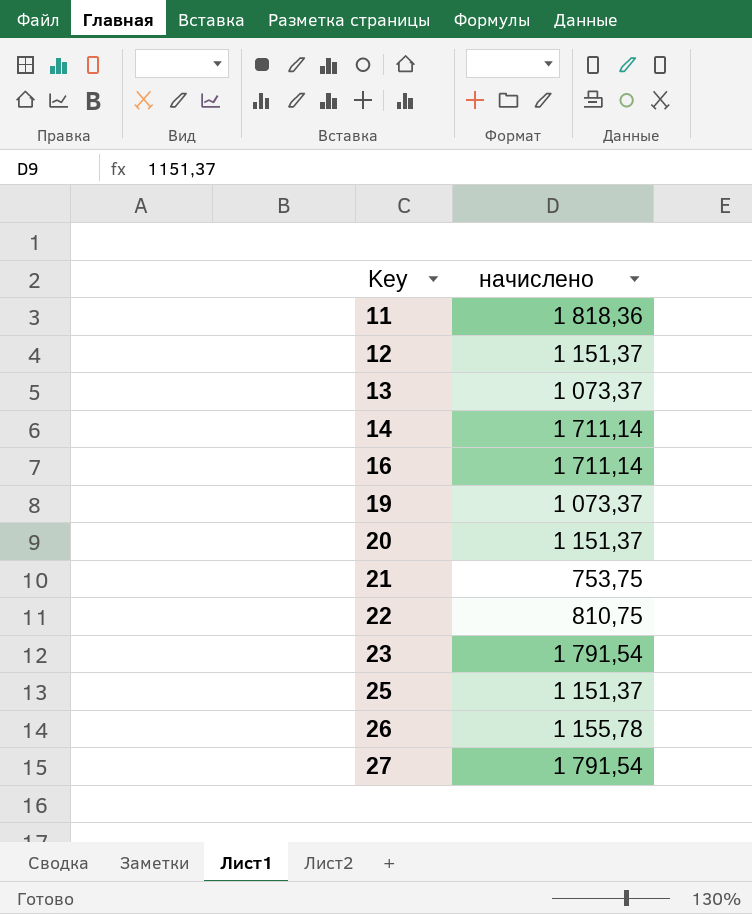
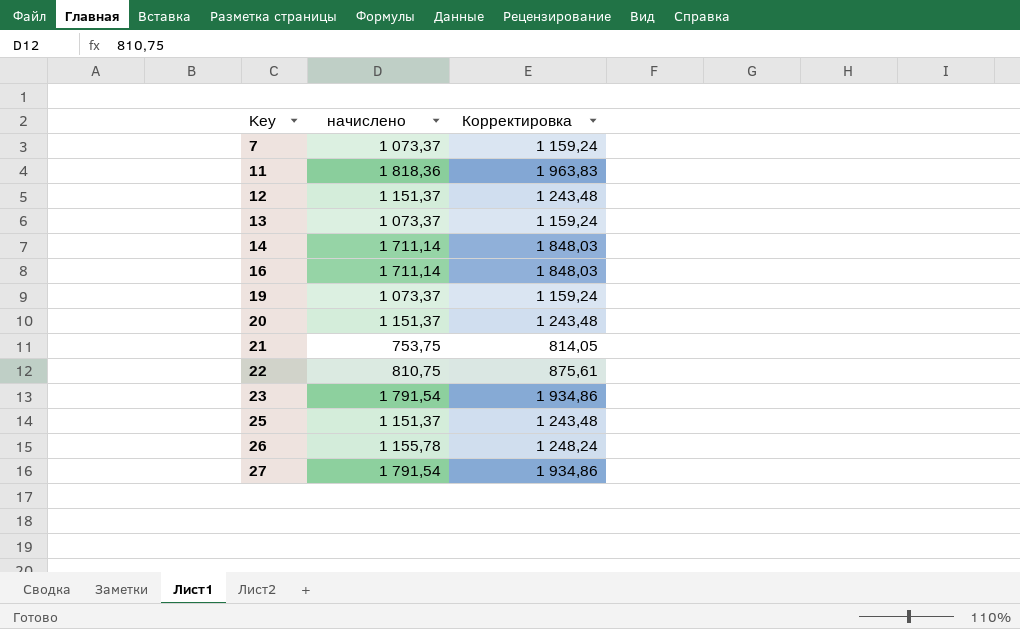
column Корректировка | formula: none -> [начислено] * 1,08
row 7: none -> 1 073,37 | 1 159,24

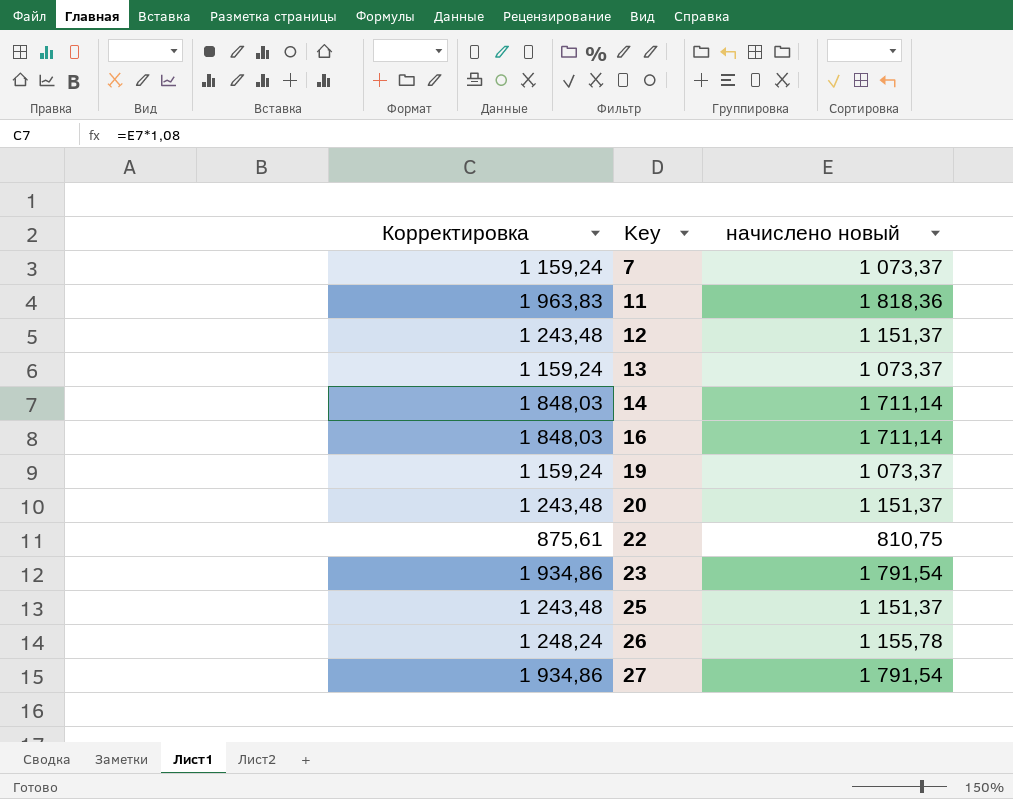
column Корректировка | position: 3 -> 1
column name: начислено -> начислено новый
row 21: 753,75 | 814,05 -> none

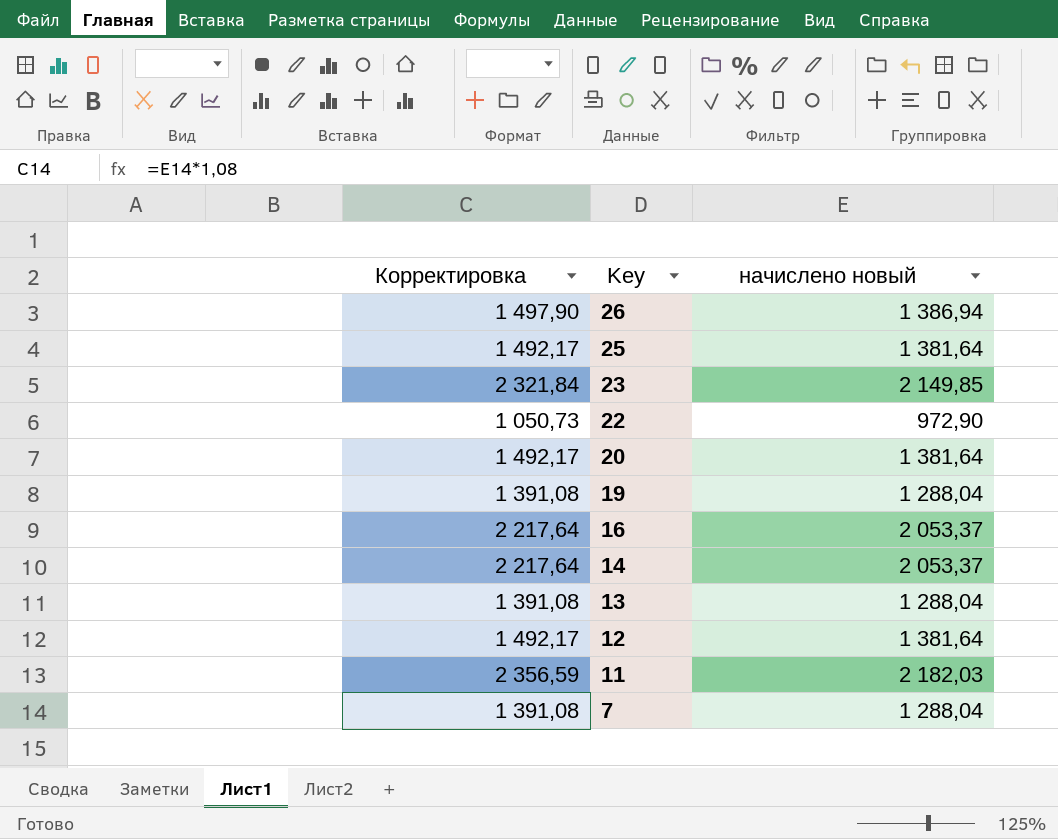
row order: Key ascending -> Key descending
row 27: 1 934,86 | 1 791,54 -> none
26 | Корректировка: 1 248,24 -> 1 497,90
26 | начислено новый: 1 155,78 -> 1 386,94
25 | Корректировка: 1 243,48 -> 1 492,17
25 | начислено новый: 1 151,37 -> 1 381,64
23 | Корректировка: 1 934,86 -> 2 321,84
23 | начислено новый: 1 791,54 -> 2 149,85
22 | Корректировка: 875,61 -> 1 050,73
22 | начислено новый: 810,75 -> 972,90
20 | Корректировка: 1 243,48 -> 1 492,17
20 | начислено новый: 1 151,37 -> 1 381,64
19 | Корректировка: 1 159,24 -> 1 391,08
19 | начислено новый: 1 073,37 -> 1 288,04
16 | Корректировка: 1 848,03 -> 2 217,64
16 | начислено новый: 1 711,14 -> 2 053,37
14 | Корректировка: 1 848,03 -> 2 217,64
14 | начислено новый: 1 711,14 -> 2 053,37
13 | Корректировка: 1 159,24 -> 1 391,08
13 | начислено новый: 1 073,37 -> 1 288,04
12 | Корректировка: 1 243,48 -> 1 492,17
12 | начислено новый: 1 151,37 -> 1 381,64
11 | Корректировка: 1 963,83 -> 2 356,59
11 | начислено новый: 1 818,36 -> 2 182,03
7 | Корректировка: 1 159,24 -> 1 391,08
7 | начислено новый: 1 073,37 -> 1 288,04

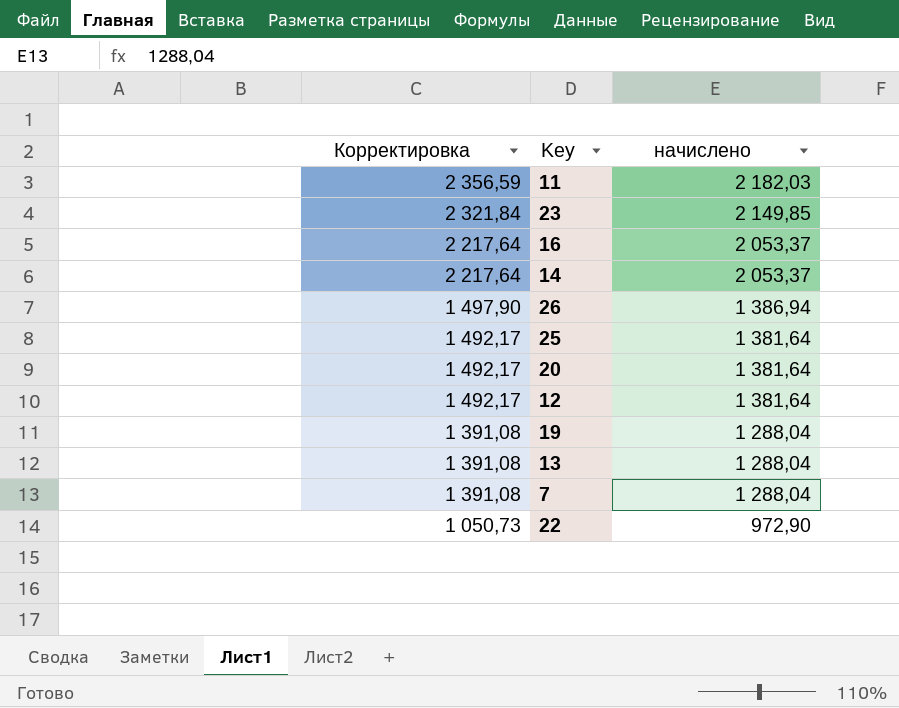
row order: Key descending -> Корректировка descending
column name: начислено новый -> начислено

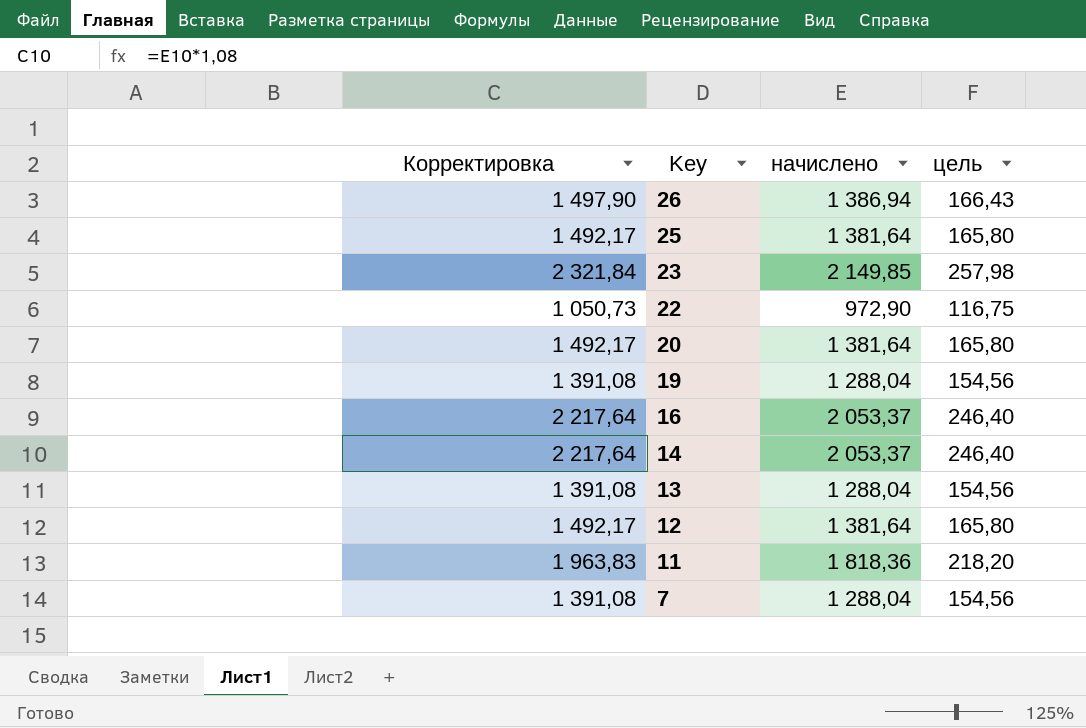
row order: Корректировка descending -> Key descending
column цель | formula: none -> [начислено] * 0,12
11 | Корректировка: 2 356,59 -> 1 963,83
11 | начислено: 2 182,03 -> 1 818,36

